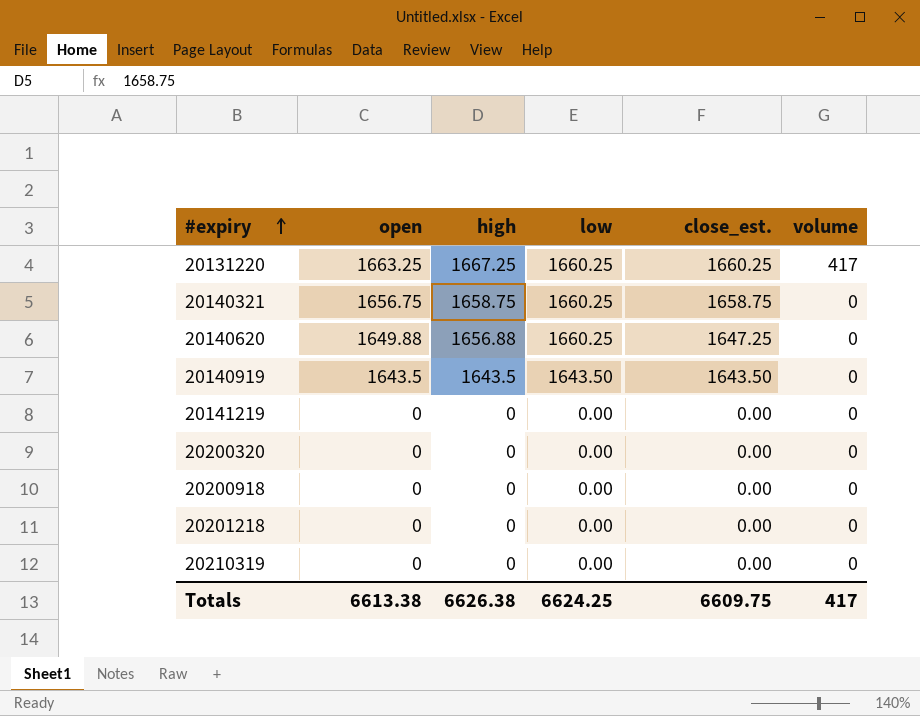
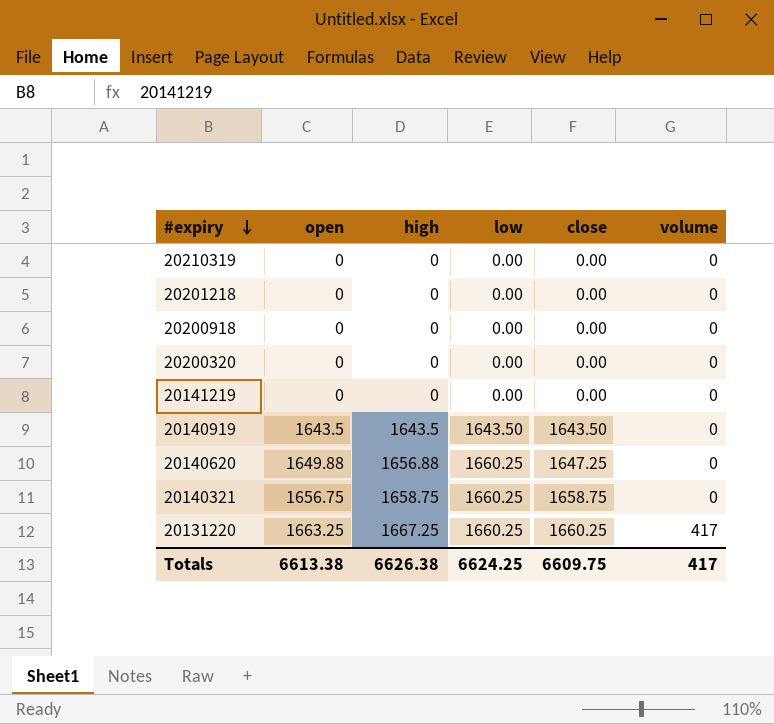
row order: #expiry ascending -> #expiry descending
column name: close_est. -> close

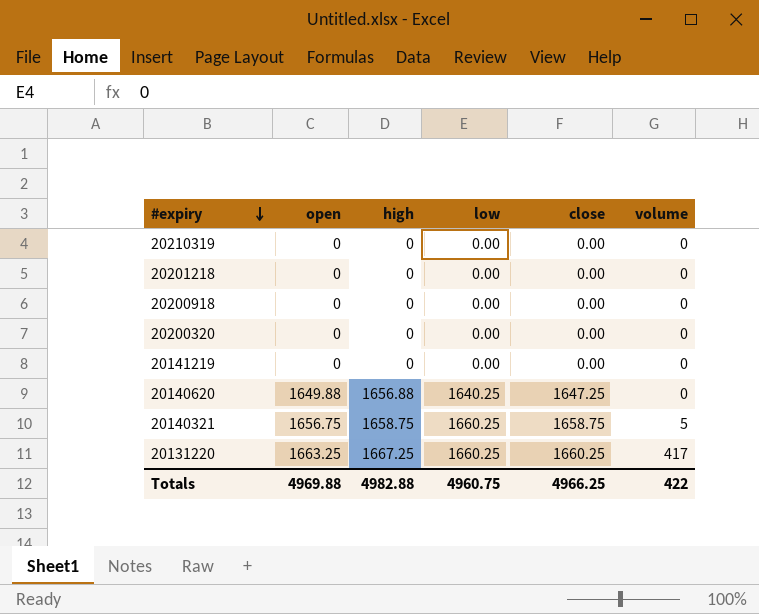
row 20140919: 1643.5 | 1643.5 | 1643.50 | 1643.50 | 0 -> none
20140620 | low: 1660.25 -> 1640.25
20140321 | volume: 0 -> 5
Totals | open: 6613.38 -> 4969.88
Totals | high: 6626.38 -> 4982.88
Totals | low: 6624.25 -> 4960.75
Totals | close: 6609.75 -> 4966.25
Totals | volume: 417 -> 422

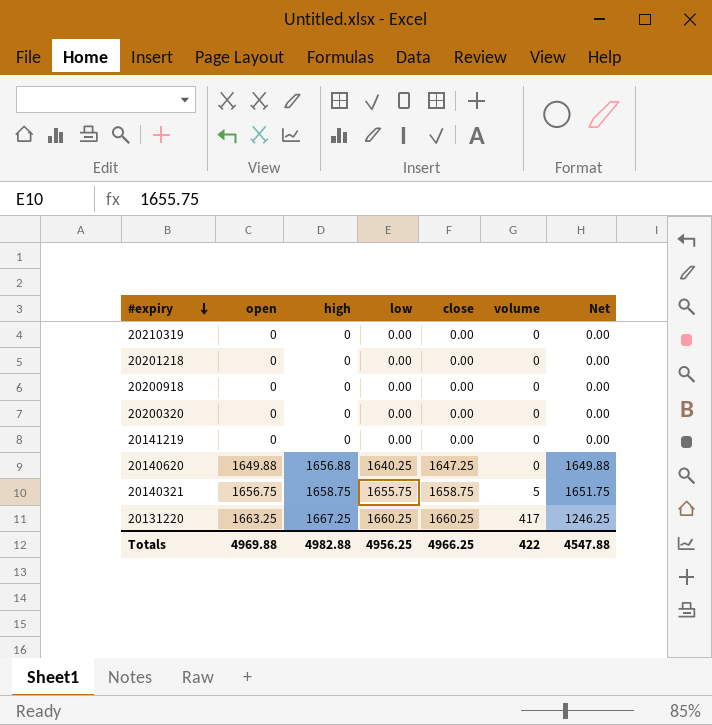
column Net | formula: none -> [open] - [volume]
20140321 | low: 1660.25 -> 1655.75
Totals | low: 4960.75 -> 4956.25

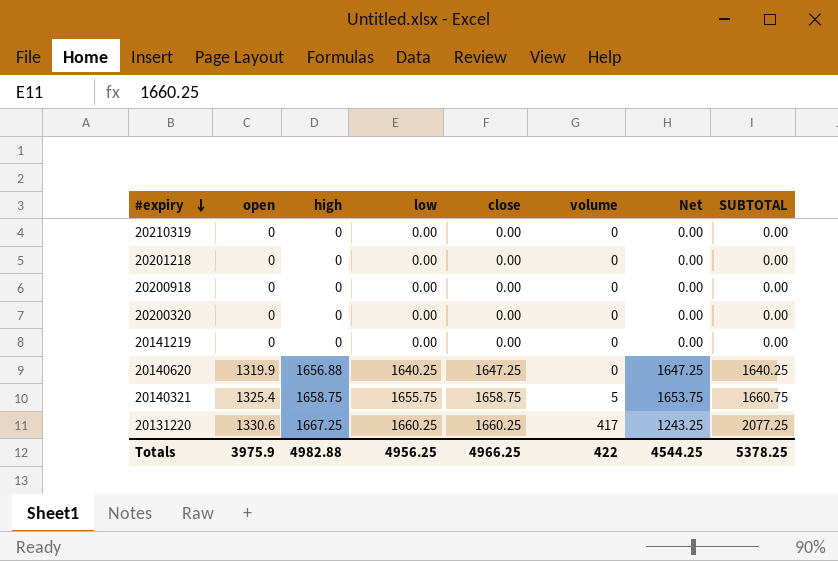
column Net | formula: [open] - [volume] -> [close] - [volume]
column SUBTOTAL | formula: none -> [low] + [volume]
20140620 | open: 1649.88 -> 1319.9
20140321 | open: 1656.75 -> 1325.4
20131220 | open: 1663.25 -> 1330.6
Totals | open: 4969.88 -> 3975.9
Totals | Net: 4547.88 -> 4544.25

